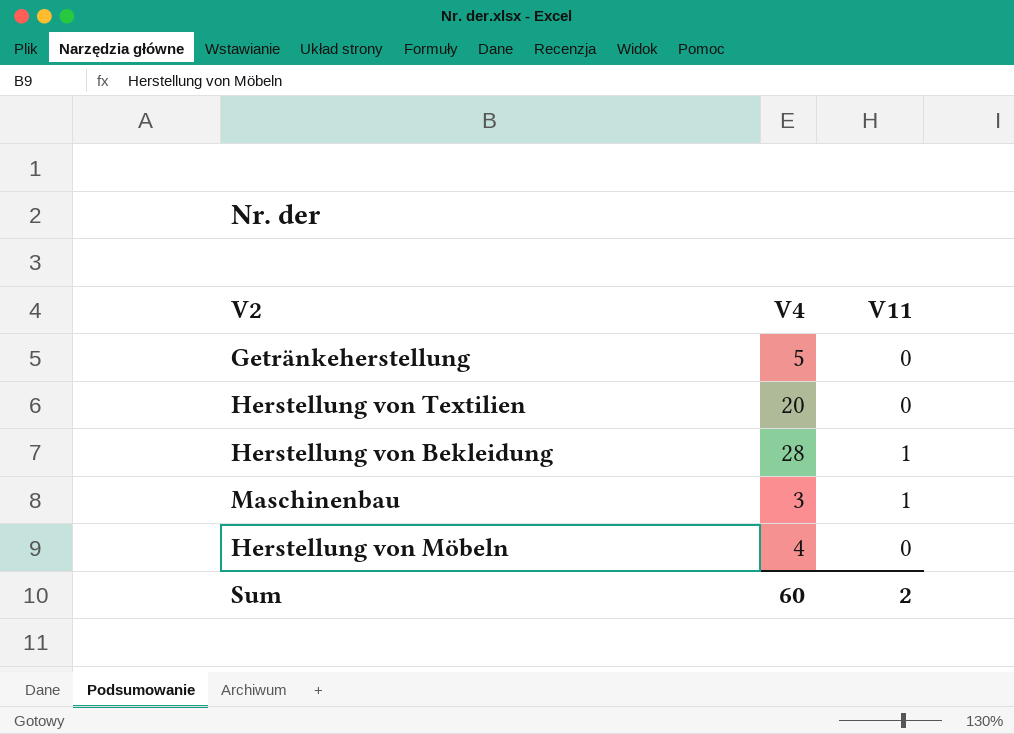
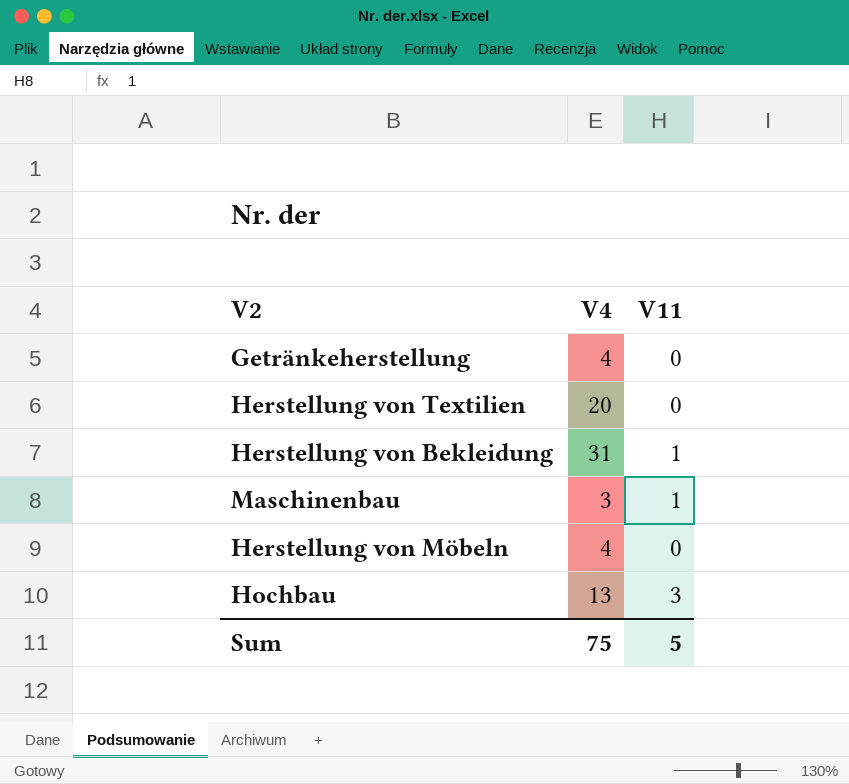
Getränkeherstellung | V4: 5 -> 4
Herstellung von Bekleidung | V4: 28 -> 31
row Hochbau: none -> 13 | 3
Sum | V4: 60 -> 75
Sum | V11: 2 -> 5

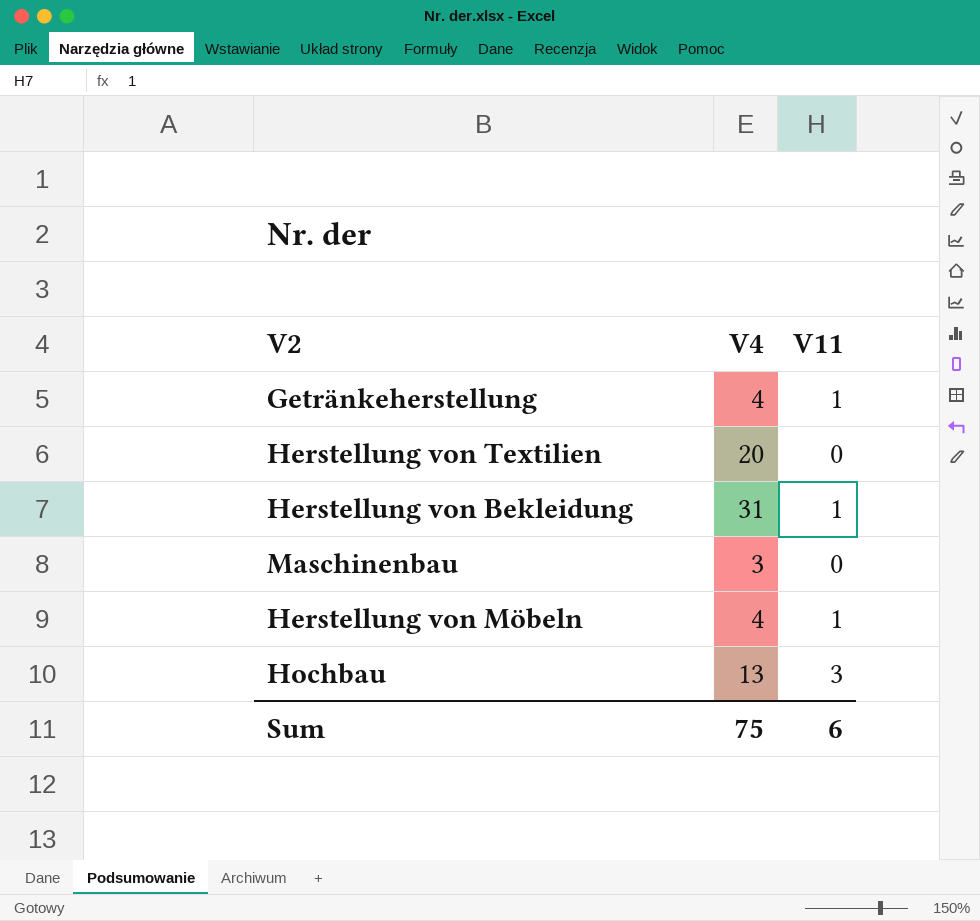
Getränkeherstellung | V11: 0 -> 1
Maschinenbau | V11: 1 -> 0
Herstellung von Möbeln | V11: 0 -> 1
Sum | V11: 5 -> 6

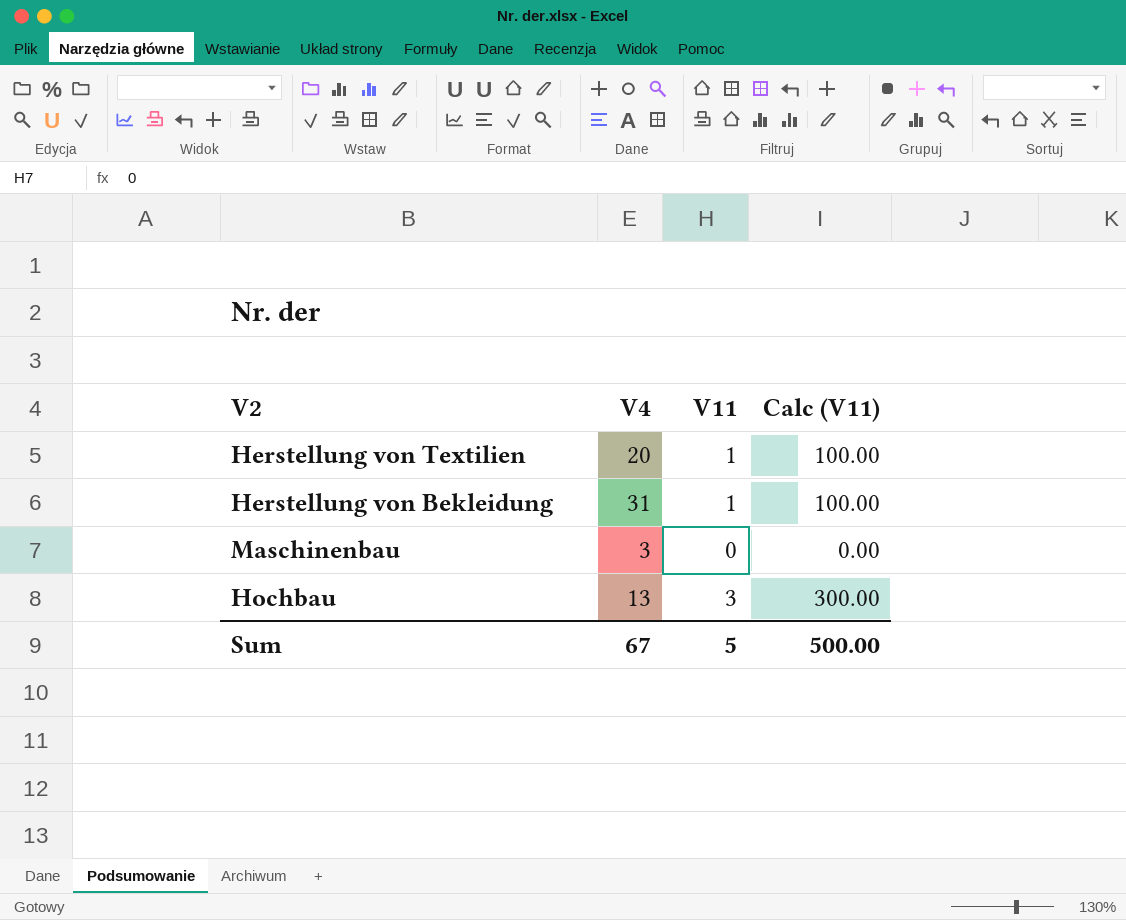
column Calc (V11) | formula: none -> [V11] * 100
row Getränkeherstellung: 4 | 1 -> none
row Herstellung von Möbeln: 4 | 1 -> none
Herstellung von Textilien | V11: 0 -> 1
Sum | V4: 75 -> 67
Sum | V11: 6 -> 5

